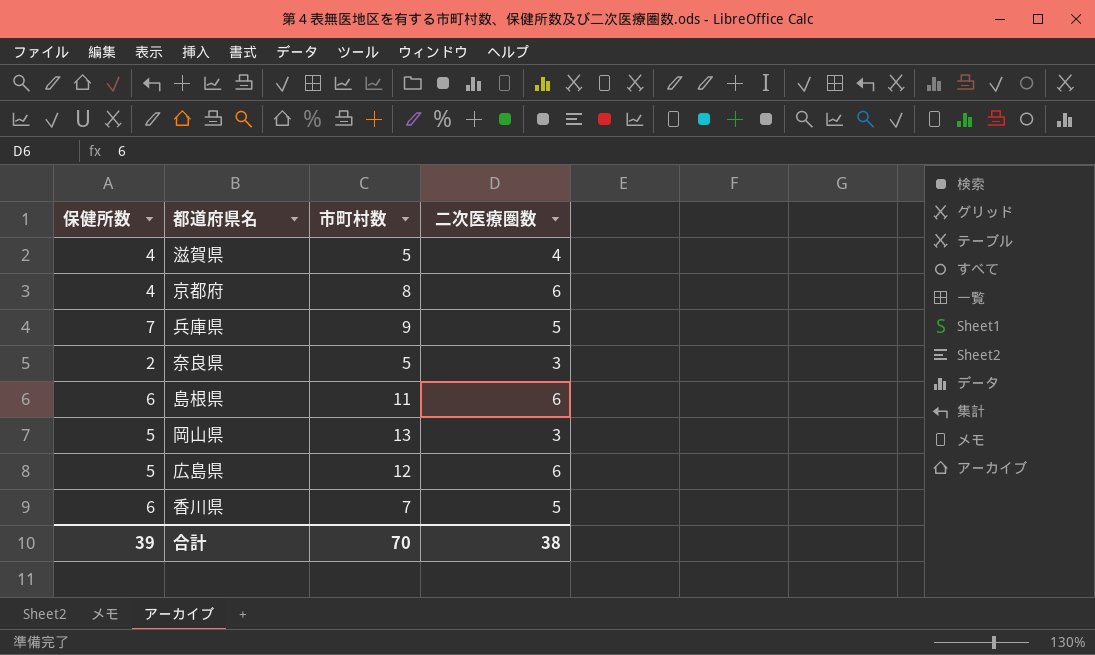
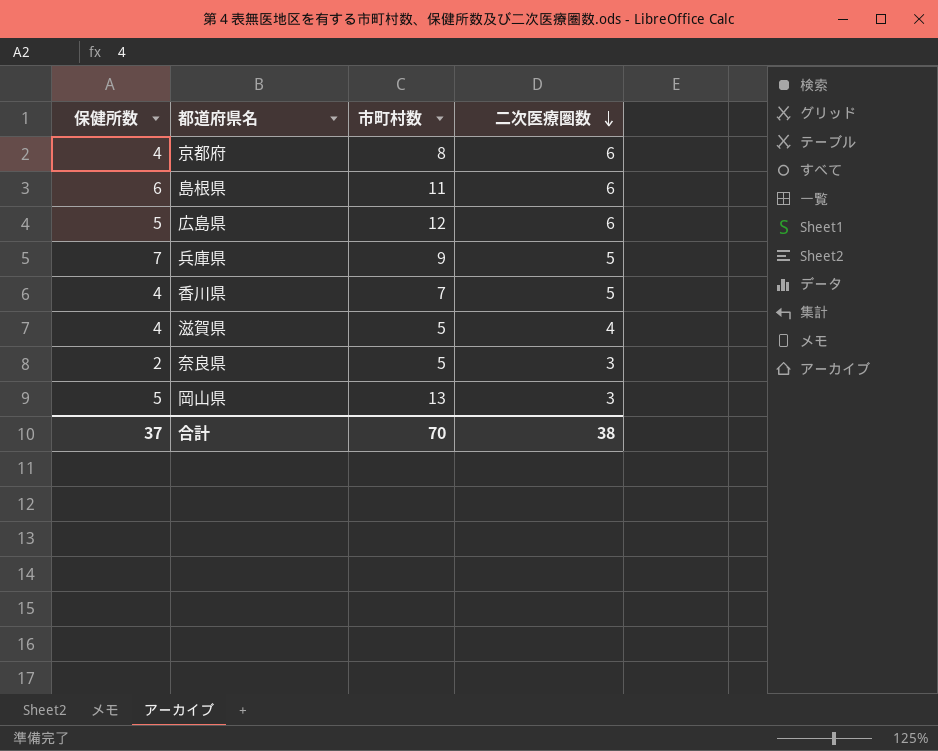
row order: none -> 二次医療圏数 descending
香川県 | 保健所数: 6 -> 4
合計 | 保健所数: 39 -> 37

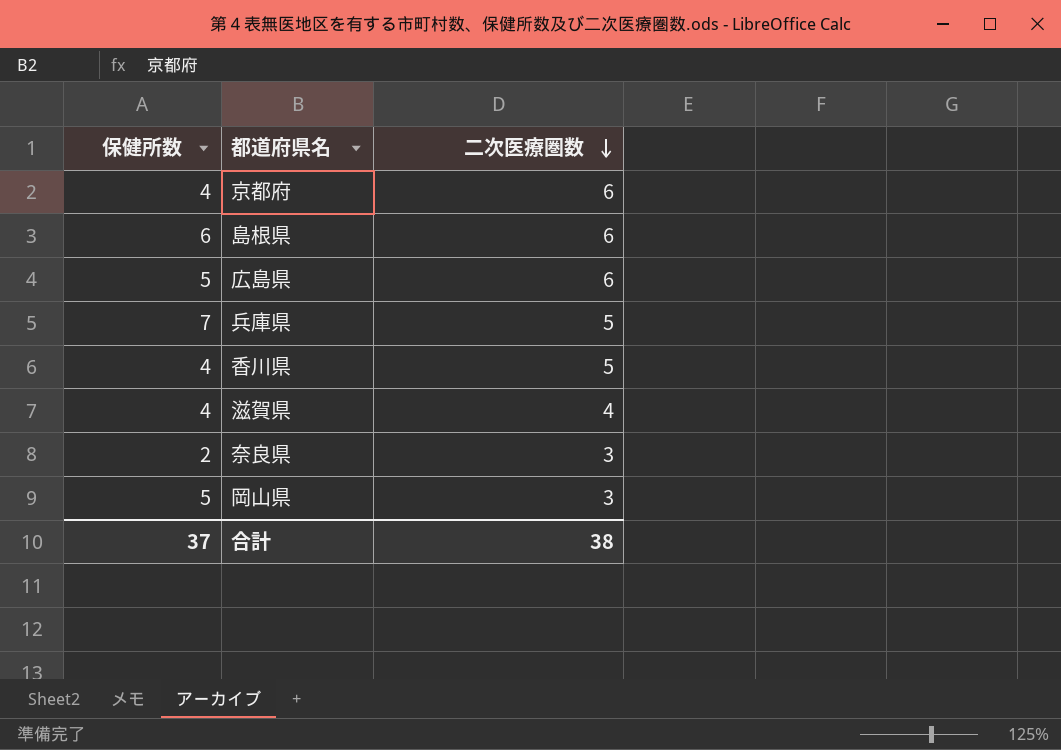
column 市町村数 | position: 3 -> none

